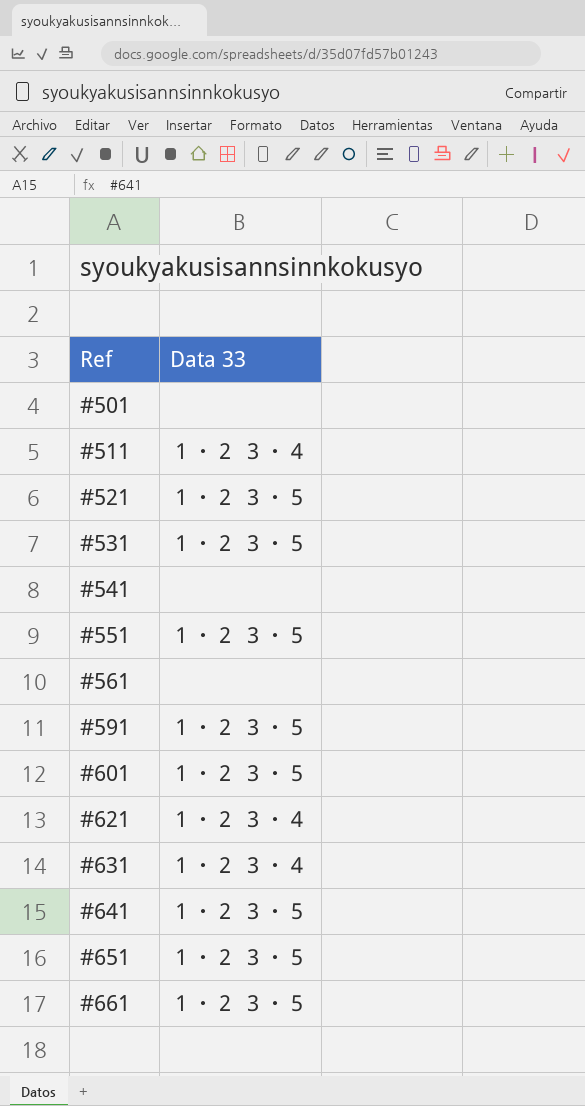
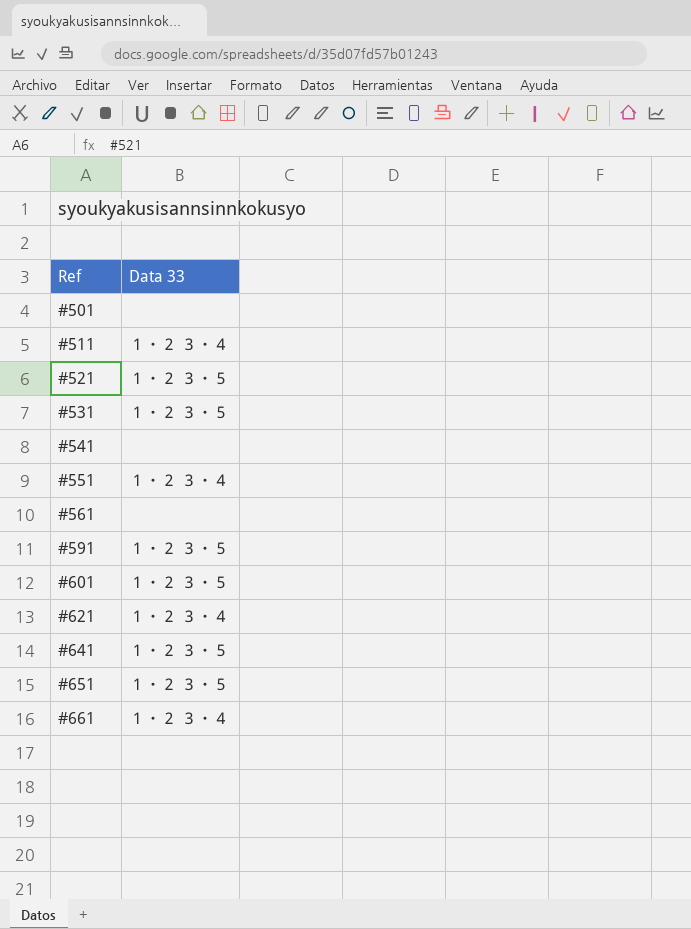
row #631: １・２ ３・４ -> none
#551 | Data 33: １・２ ３・５ -> １・２ ３・４
#661 | Data 33: １・２ ３・５ -> １・２ ３・４

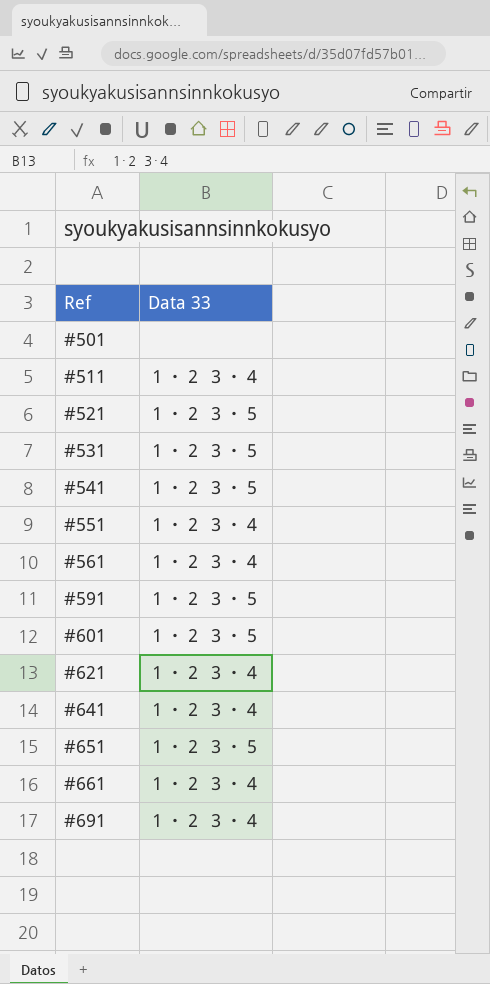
#541 | Data 33: none -> １・２ ３・５
#561 | Data 33: none -> １・２ ３・４
#641 | Data 33: １・２ ３・５ -> １・２ ３・４
row #691: none -> １・２ ３・４

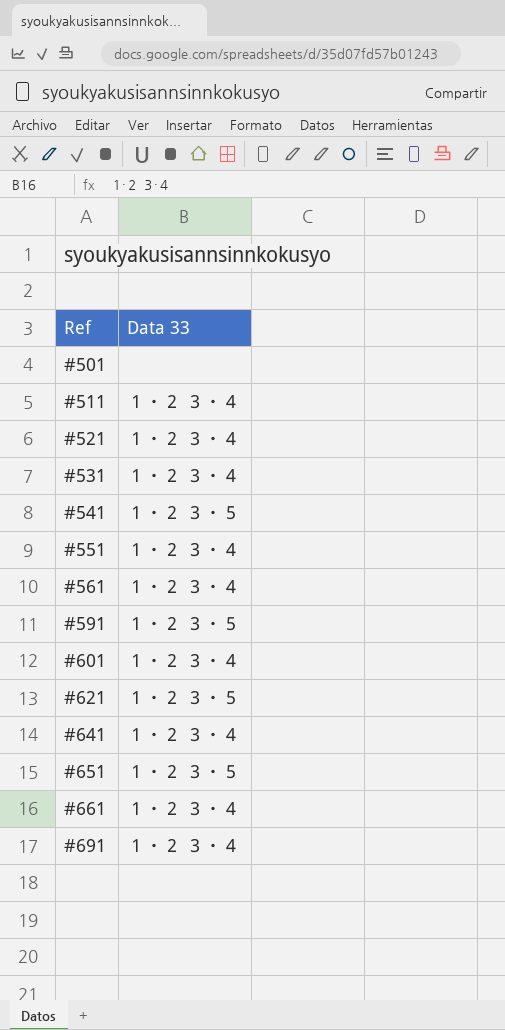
#521 | Data 33: １・２ ３・５ -> １・２ ３・４
#531 | Data 33: １・２ ３・５ -> １・２ ３・４
#601 | Data 33: １・２ ３・５ -> １・２ ３・４
#621 | Data 33: １・２ ３・４ -> １・２ ３・５

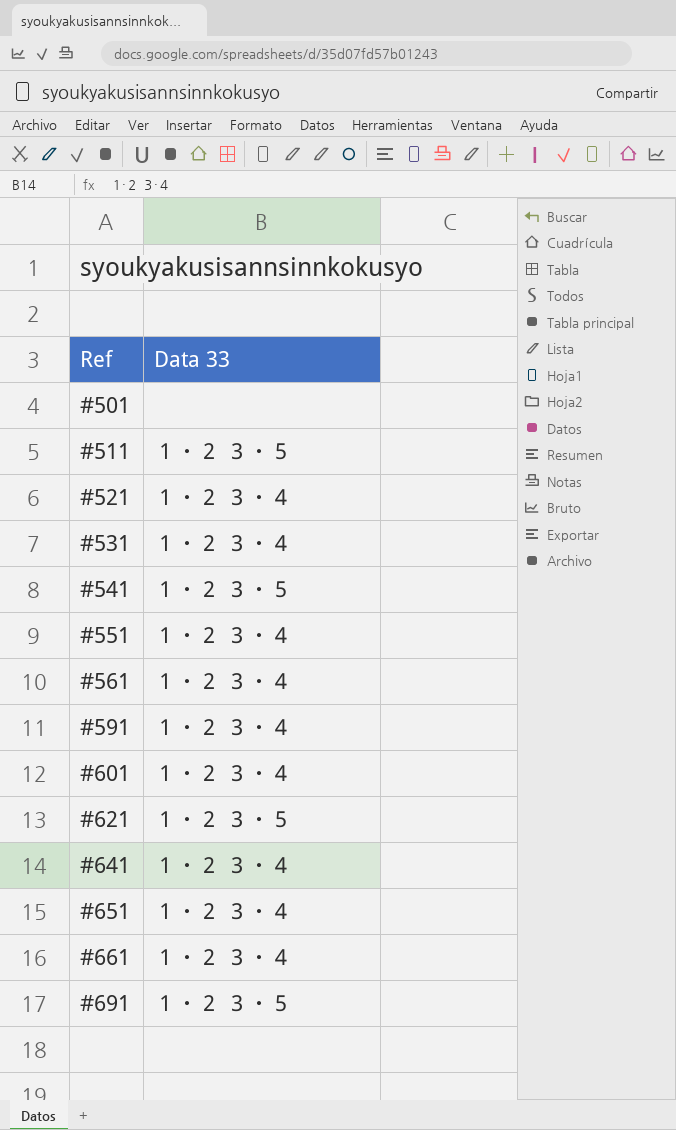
#511 | Data 33: １・２ ３・４ -> １・２ ３・５
#591 | Data 33: １・２ ３・５ -> １・２ ３・４
#651 | Data 33: １・２ ３・５ -> １・２ ３・４
#691 | Data 33: １・２ ３・４ -> １・２ ３・５

